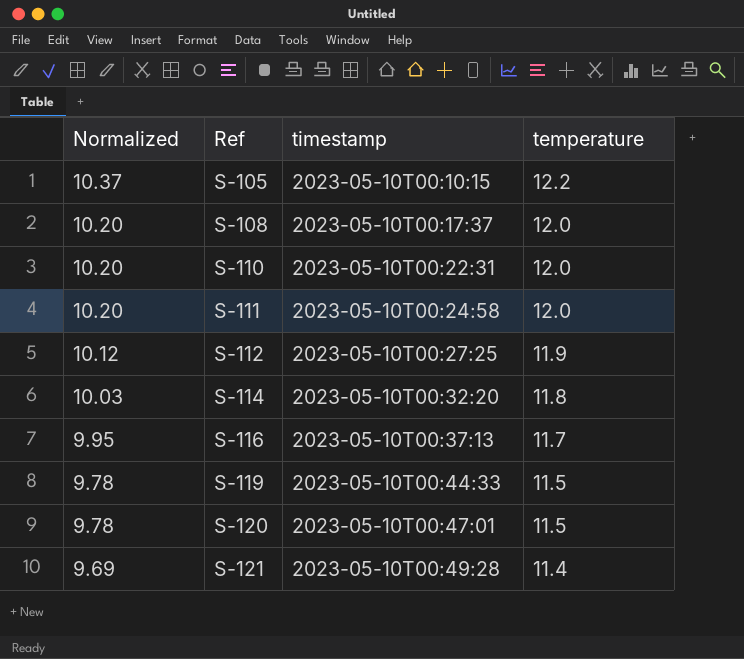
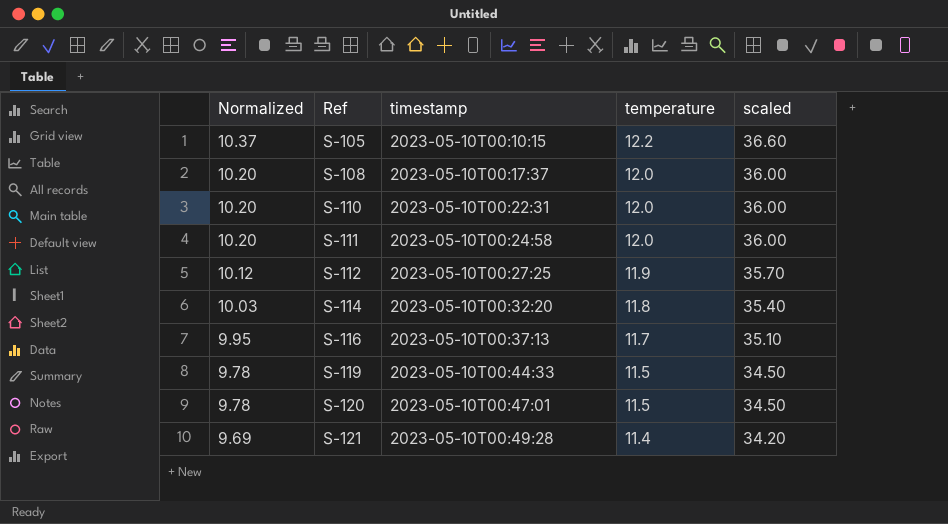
column scaled | formula: none -> [temperature] * 3

